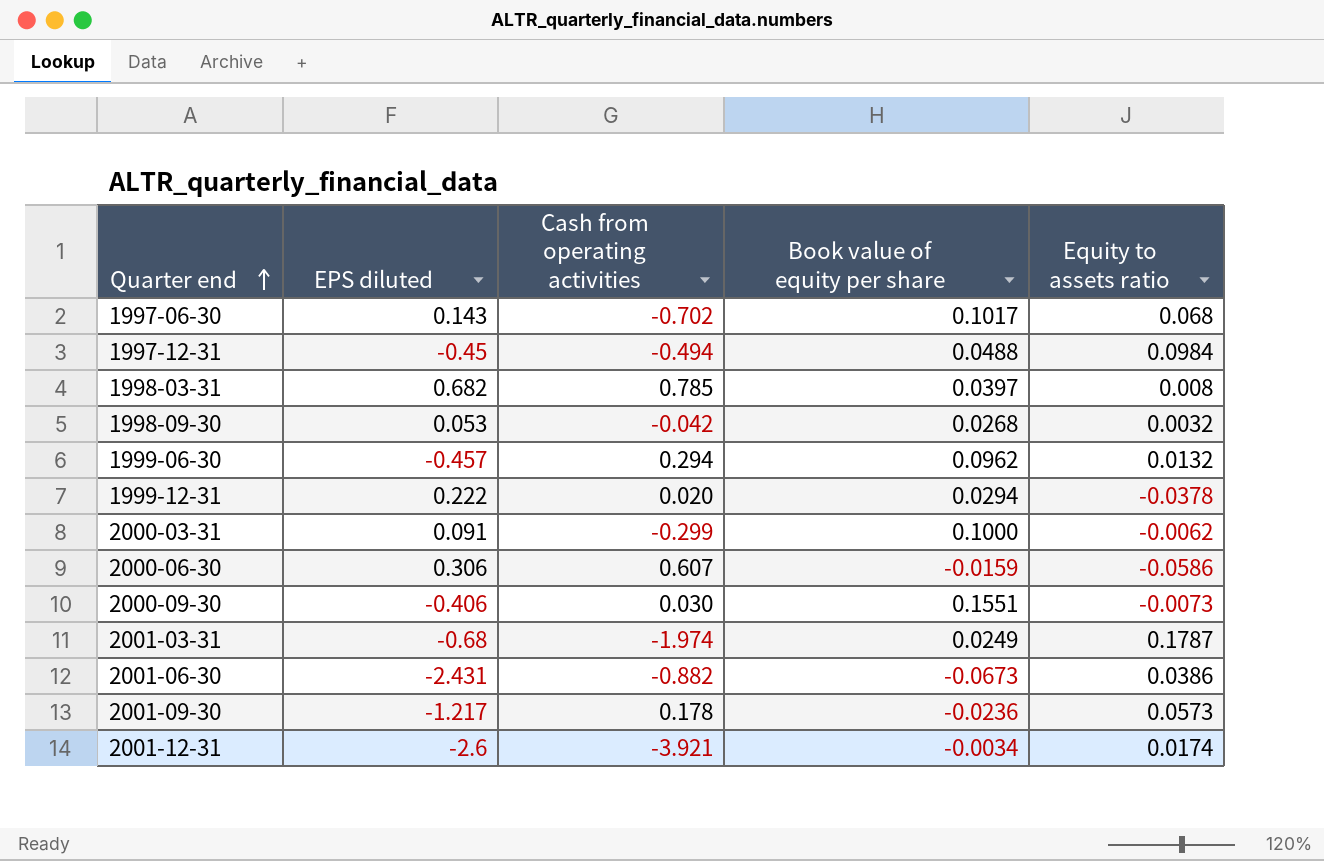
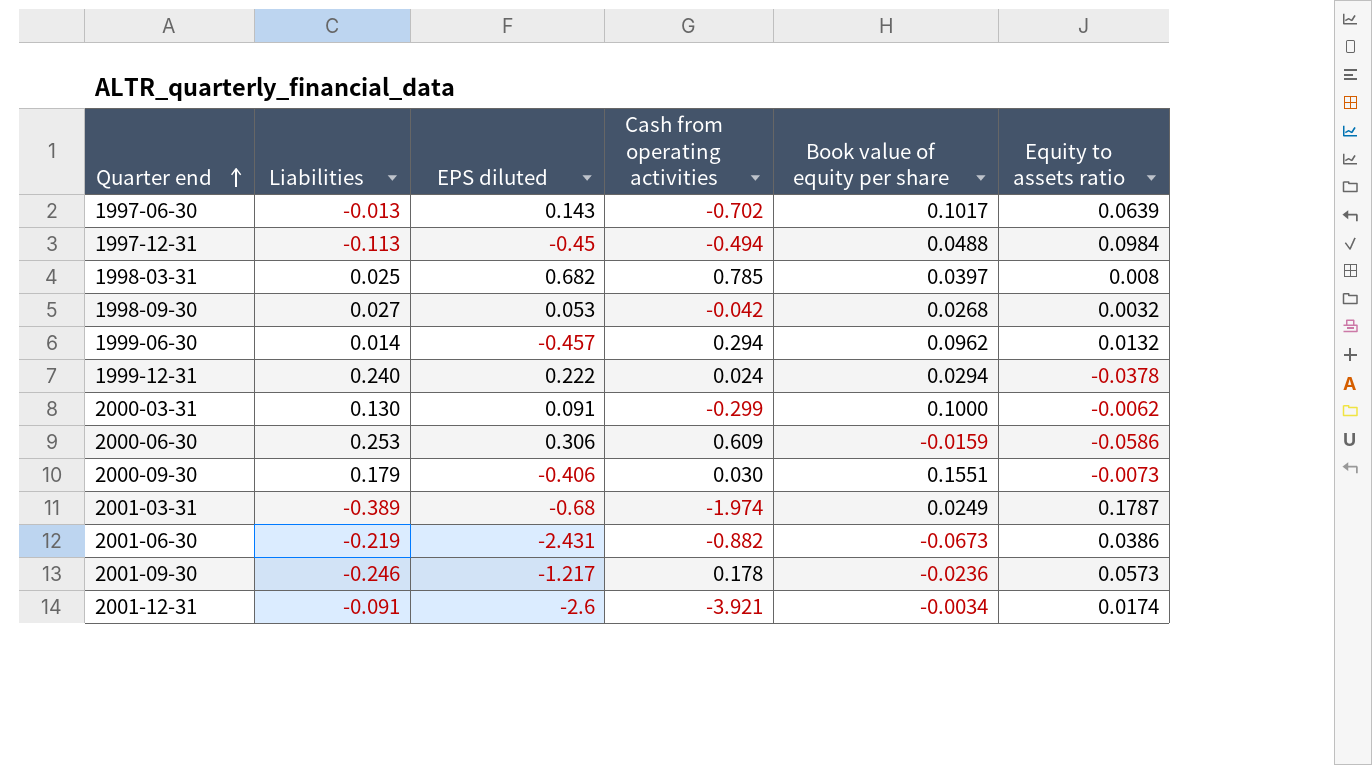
column Liabilities | position: none -> 2
1997-06-30 | Equity to assets ratio: 0.068 -> 0.0639
1999-12-31 | Cash from operating activities: 0.020 -> 0.024
2000-06-30 | Cash from operating activities: 0.607 -> 0.609

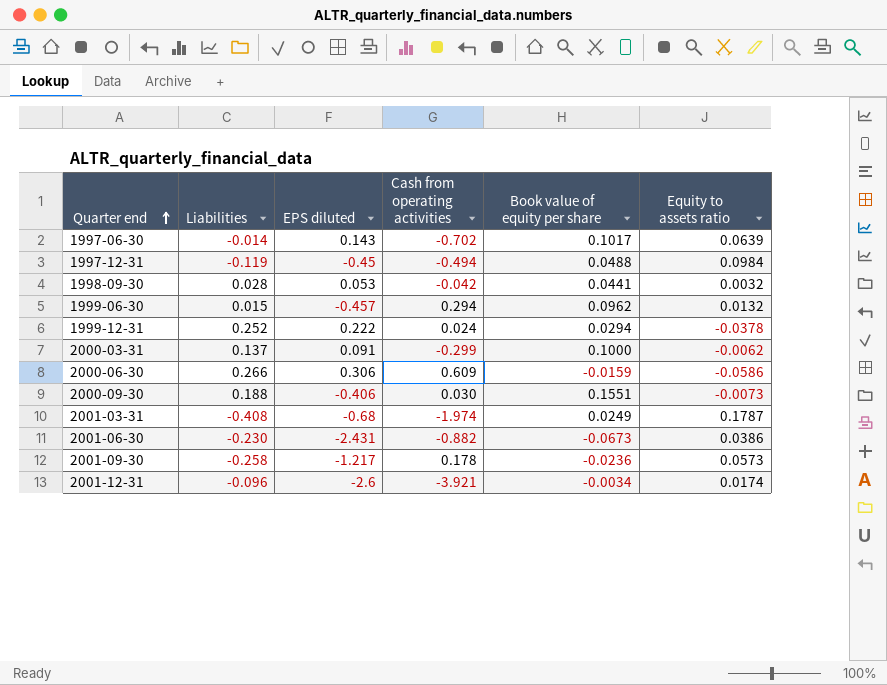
row 1998-03-31: 0.025 | 0.682 | 0.785 | 0.0397 | 0.008 -> none
1997-06-30 | Liabilities: -0.013 -> -0.014
1997-12-31 | Liabilities: -0.113 -> -0.119
1998-09-30 | Liabilities: 0.027 -> 0.028
1998-09-30 | Book value of equity per share: 0.0268 -> 0.0441
1999-06-30 | Liabilities: 0.014 -> 0.015
1999-12-31 | Liabilities: 0.240 -> 0.252
2000-03-31 | Liabilities: 0.130 -> 0.137
2000-06-30 | Liabilities: 0.253 -> 0.266
2000-09-30 | Liabilities: 0.179 -> 0.188
2001-03-31 | Liabilities: -0.389 -> -0.408
2001-06-30 | Liabilities: -0.219 -> -0.230
2001-09-30 | Liabilities: -0.246 -> -0.258
2001-12-31 | Liabilities: -0.091 -> -0.096

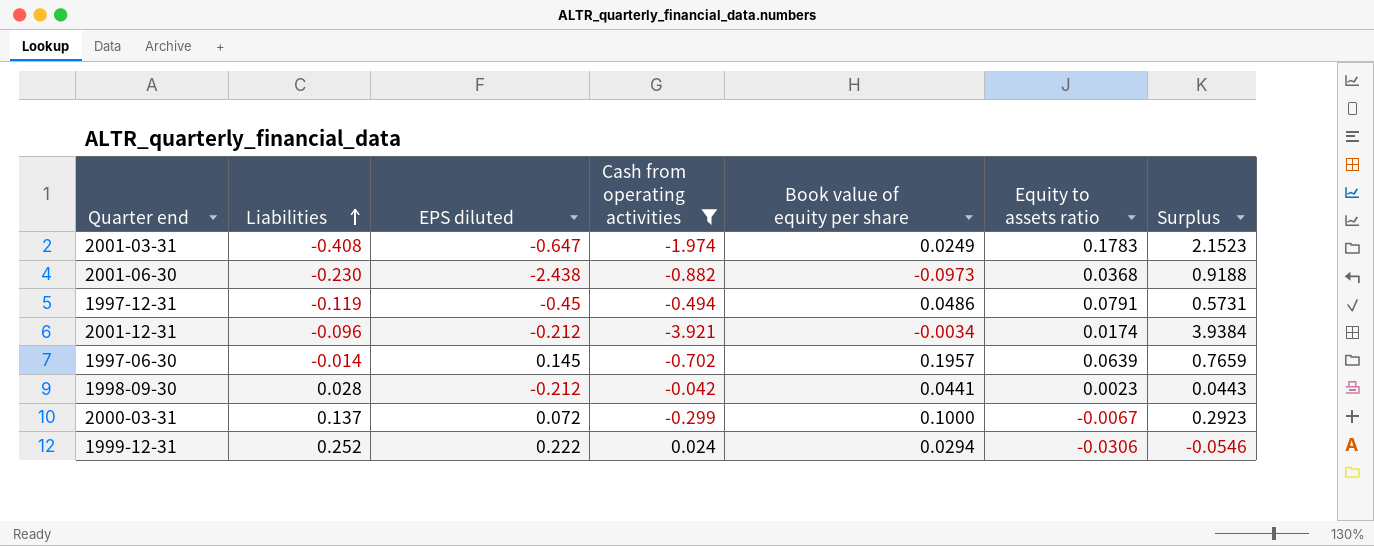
filter: none -> Cash from operating activities <= 0.024
row order: Quarter end ascending -> Liabilities ascending
column Surplus | formula: none -> [Equity to assets ratio] - [Cash from operating activities]
2001-03-31 | EPS diluted: -0.68 -> -0.647
2001-03-31 | Equity to assets ratio: 0.1787 -> 0.1783
2001-06-30 | EPS diluted: -2.431 -> -2.438
2001-06-30 | Book value of equity per share: -0.0673 -> -0.0973
2001-06-30 | Equity to assets ratio: 0.0386 -> 0.0368
1997-12-31 | Book value of equity per share: 0.0488 -> 0.0486
1997-12-31 | Equity to assets ratio: 0.0984 -> 0.0791
2001-12-31 | EPS diluted: -2.6 -> -0.212
1997-06-30 | EPS diluted: 0.143 -> 0.145
1997-06-30 | Book value of equity per share: 0.1017 -> 0.1957
1998-09-30 | EPS diluted: 0.053 -> -0.212
1998-09-30 | Equity to assets ratio: 0.0032 -> 0.0023
2000-03-31 | EPS diluted: 0.091 -> 0.072
2000-03-31 | Equity to assets ratio: -0.0062 -> -0.0067
1999-12-31 | Equity to assets ratio: -0.0378 -> -0.0306

